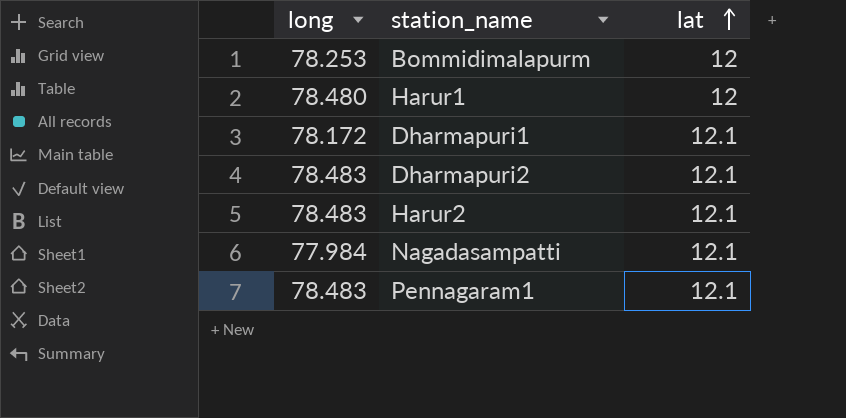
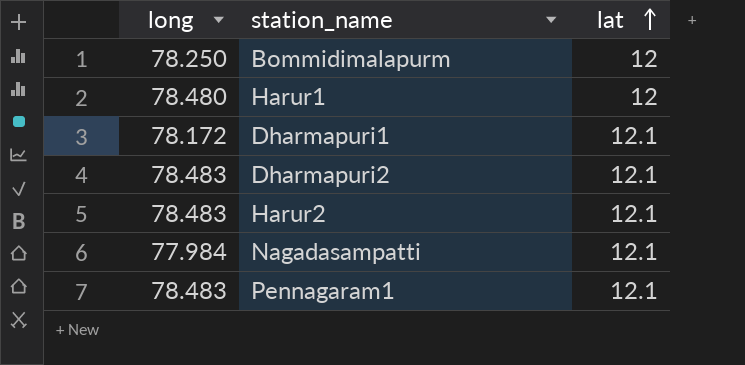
Bommidimalapurm | long: 78.253 -> 78.250

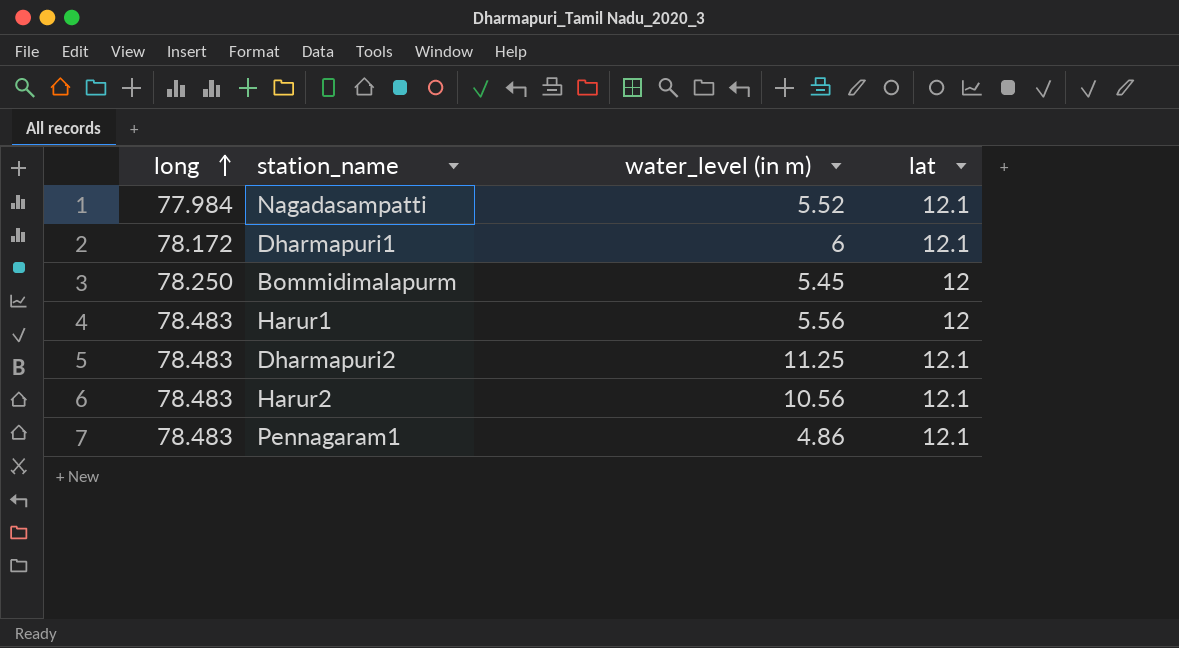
row order: lat ascending -> long ascending
column water_level (in m) | position: none -> 3
Harur1 | long: 78.480 -> 78.483

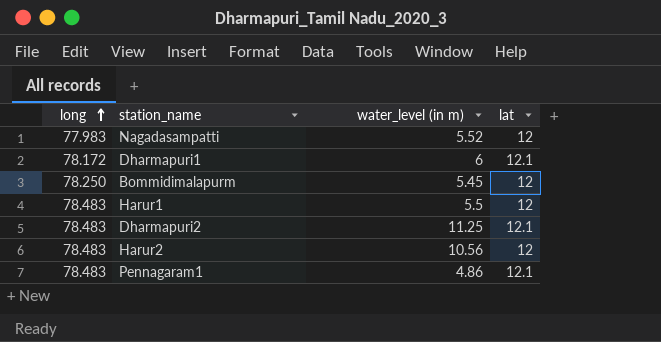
Nagadasampatti | long: 77.984 -> 77.983
Nagadasampatti | lat: 12.1 -> 12
Harur1 | water_level (in m): 5.56 -> 5.5
Harur2 | lat: 12.1 -> 12

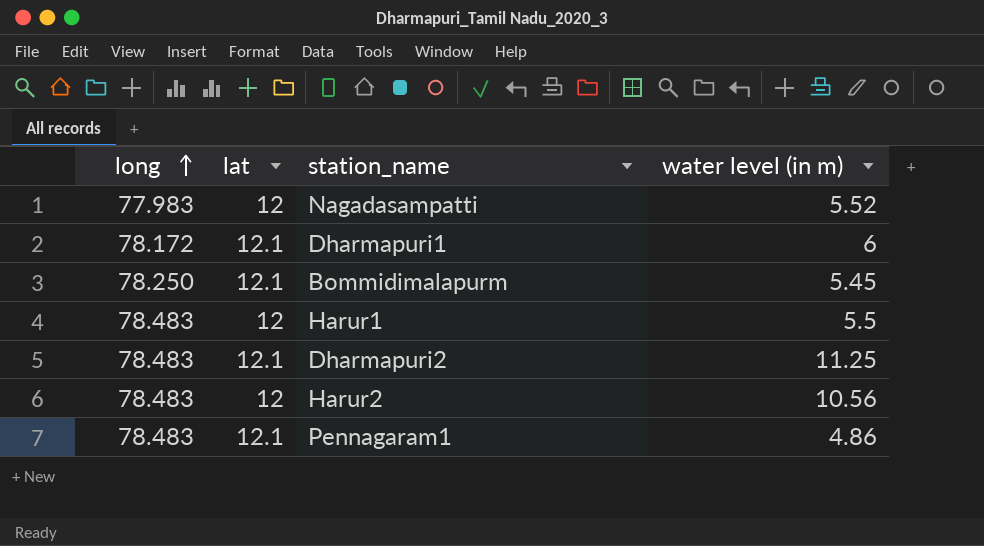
column lat | position: 4 -> 2
column name: water_level (in m) -> water level (in m)
Bommidimalapurm | lat: 12 -> 12.1

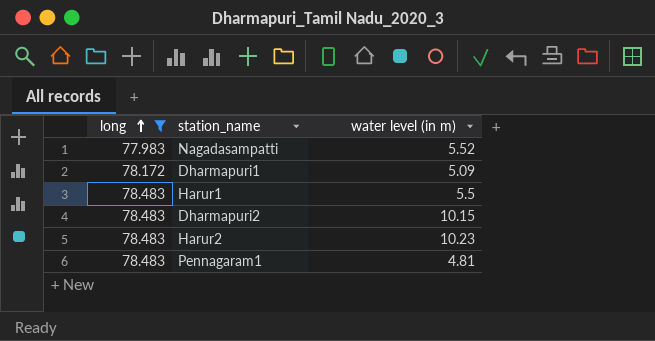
filter: none -> long != 78.250
column lat | position: 2 -> none
Dharmapuri1 | water level (in m): 6 -> 5.09
Dharmapuri2 | water level (in m): 11.25 -> 10.15
Harur2 | water level (in m): 10.56 -> 10.23
Pennagaram1 | water level (in m): 4.86 -> 4.81

